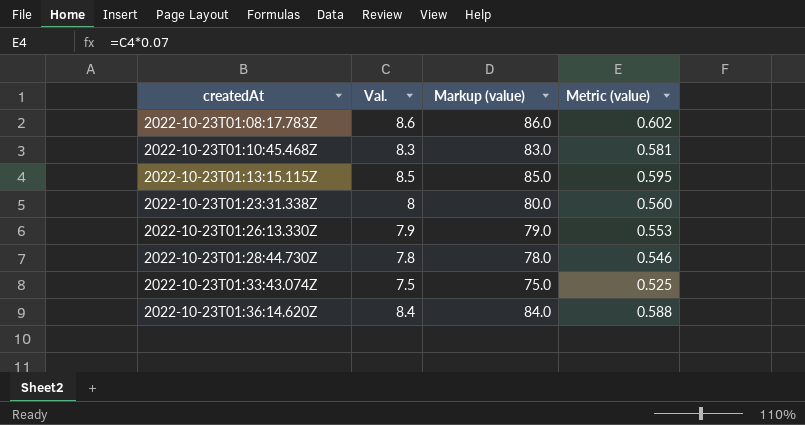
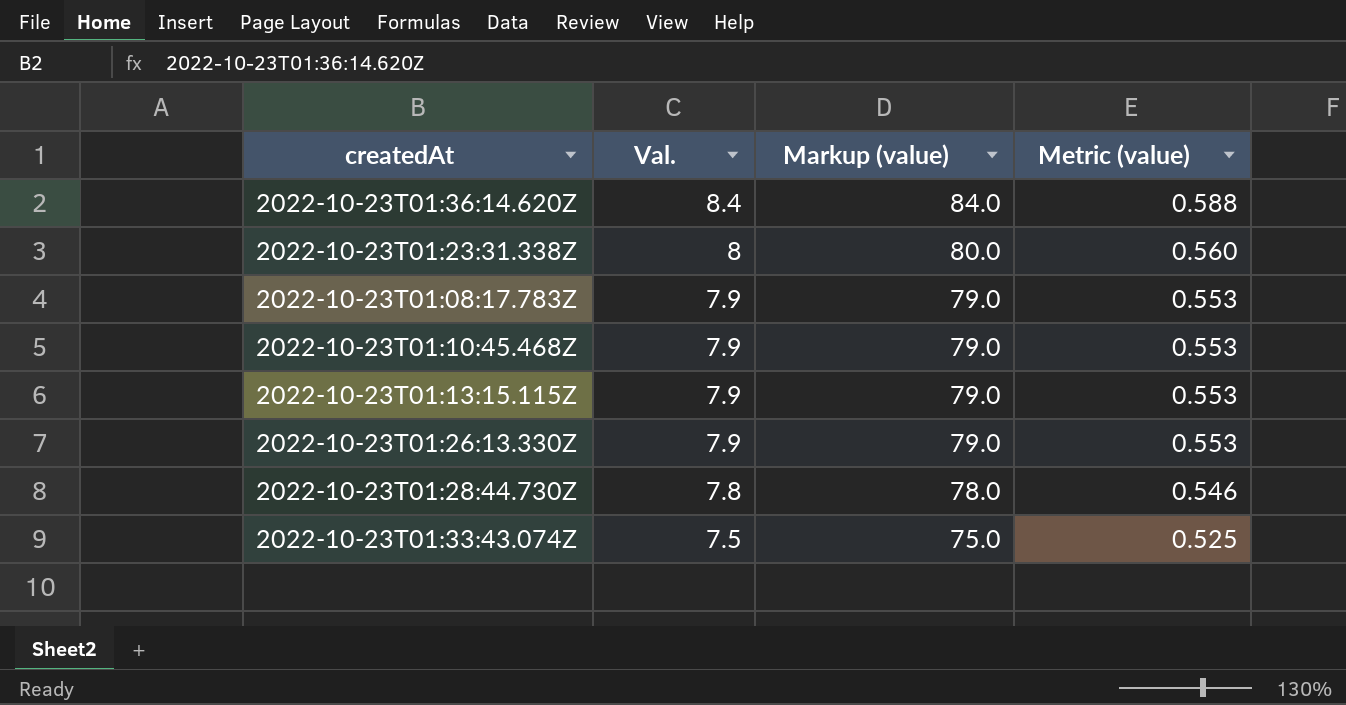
row order: createdAt ascending -> Val. descending
2022-10-23T01:08:17.783Z | Val.: 8.6 -> 7.9
2022-10-23T01:08:17.783Z | Markup (value): 86.0 -> 79.0
2022-10-23T01:08:17.783Z | Metric (value): 0.602 -> 0.553
2022-10-23T01:10:45.468Z | Val.: 8.3 -> 7.9
2022-10-23T01:10:45.468Z | Markup (value): 83.0 -> 79.0
2022-10-23T01:10:45.468Z | Metric (value): 0.581 -> 0.553
2022-10-23T01:13:15.115Z | Val.: 8.5 -> 7.9
2022-10-23T01:13:15.115Z | Markup (value): 85.0 -> 79.0
2022-10-23T01:13:15.115Z | Metric (value): 0.595 -> 0.553

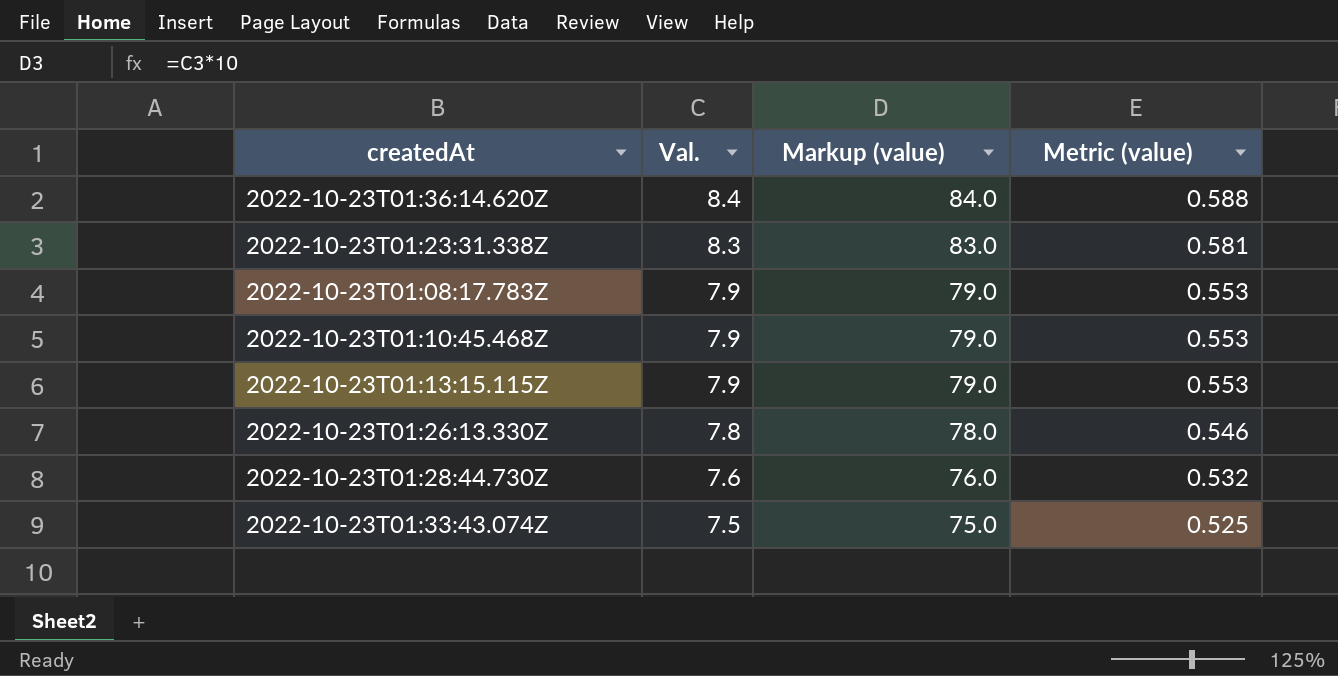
2022-10-23T01:23:31.338Z | Val.: 8 -> 8.3
2022-10-23T01:23:31.338Z | Markup (value): 80.0 -> 83.0
2022-10-23T01:23:31.338Z | Metric (value): 0.560 -> 0.581
2022-10-23T01:26:13.330Z | Val.: 7.9 -> 7.8
2022-10-23T01:26:13.330Z | Markup (value): 79.0 -> 78.0
2022-10-23T01:26:13.330Z | Metric (value): 0.553 -> 0.546
2022-10-23T01:28:44.730Z | Val.: 7.8 -> 7.6
2022-10-23T01:28:44.730Z | Markup (value): 78.0 -> 76.0
2022-10-23T01:28:44.730Z | Metric (value): 0.546 -> 0.532

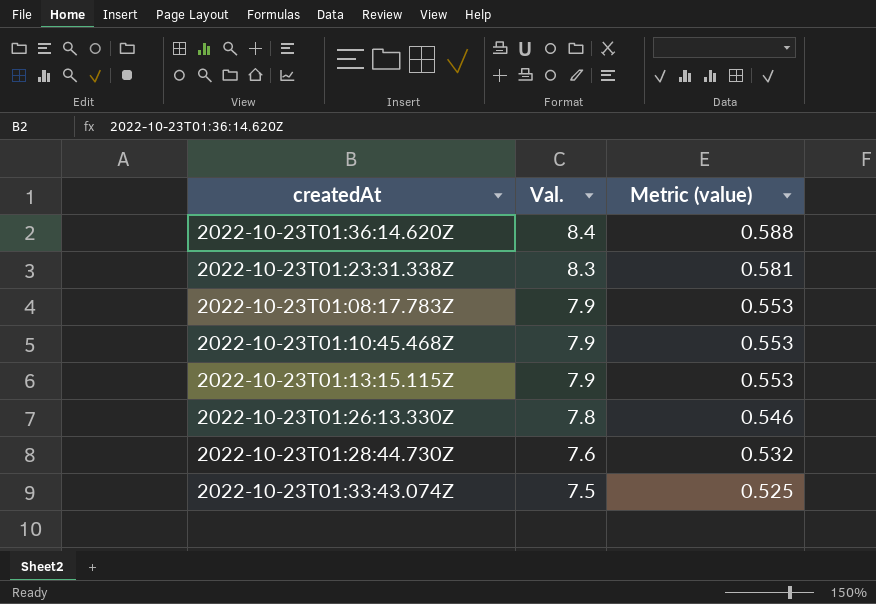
column Markup (value) | formula: [Val.] * 10 -> none

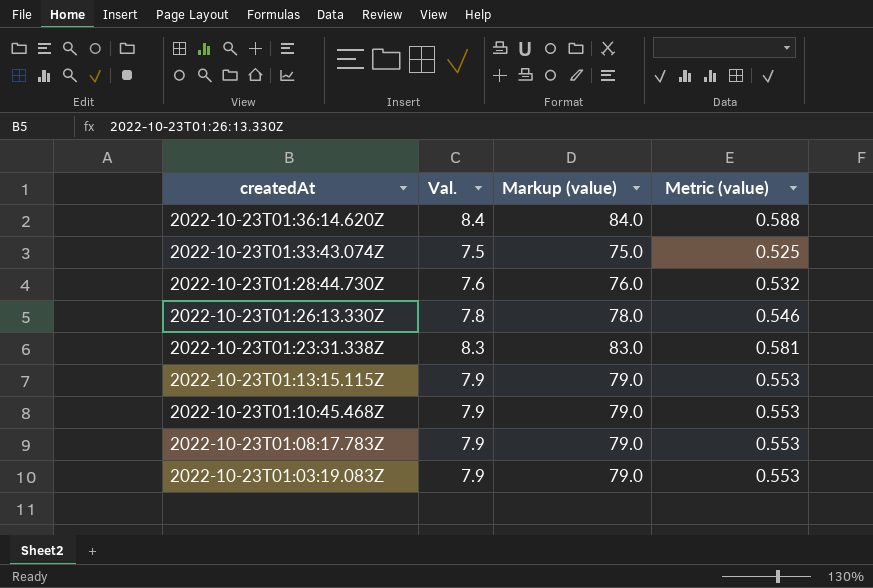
row order: Val. descending -> createdAt descending
column Markup (value) | formula: none -> [Val.] * 10
row 2022-10-23T01:03:19.083Z: none -> 7.9 | 79.0 | 0.553

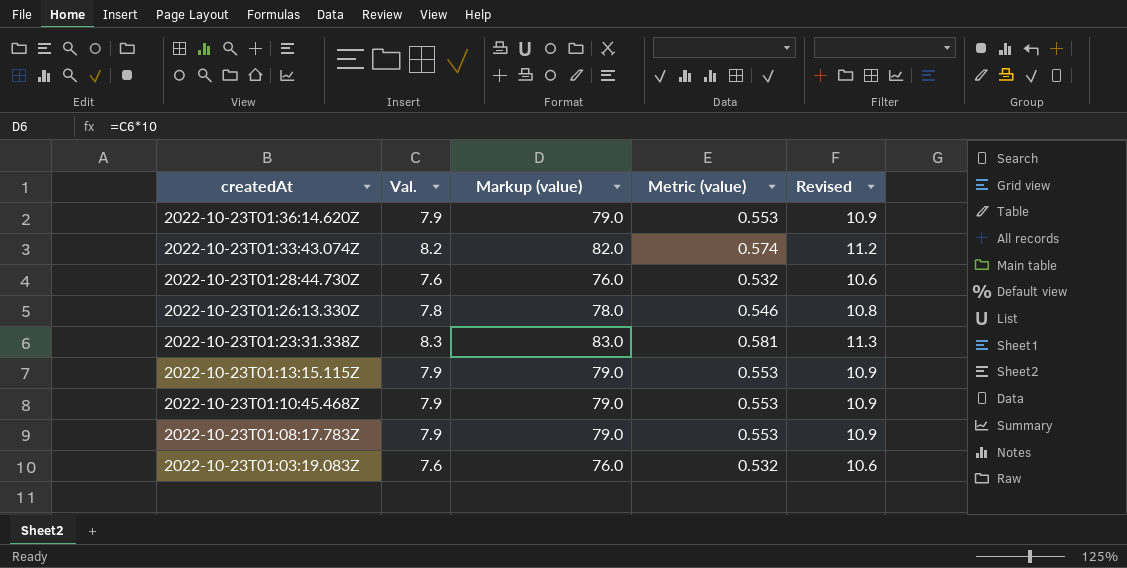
column Revised | formula: none -> [Val.] + 3
2022-10-23T01:36:14.620Z | Val.: 8.4 -> 7.9
2022-10-23T01:36:14.620Z | Markup (value): 84.0 -> 79.0
2022-10-23T01:36:14.620Z | Metric (value): 0.588 -> 0.553
2022-10-23T01:33:43.074Z | Val.: 7.5 -> 8.2
2022-10-23T01:33:43.074Z | Markup (value): 75.0 -> 82.0
2022-10-23T01:33:43.074Z | Metric (value): 0.525 -> 0.574
2022-10-23T01:03:19.083Z | Val.: 7.9 -> 7.6
2022-10-23T01:03:19.083Z | Markup (value): 79.0 -> 76.0
2022-10-23T01:03:19.083Z | Metric (value): 0.553 -> 0.532

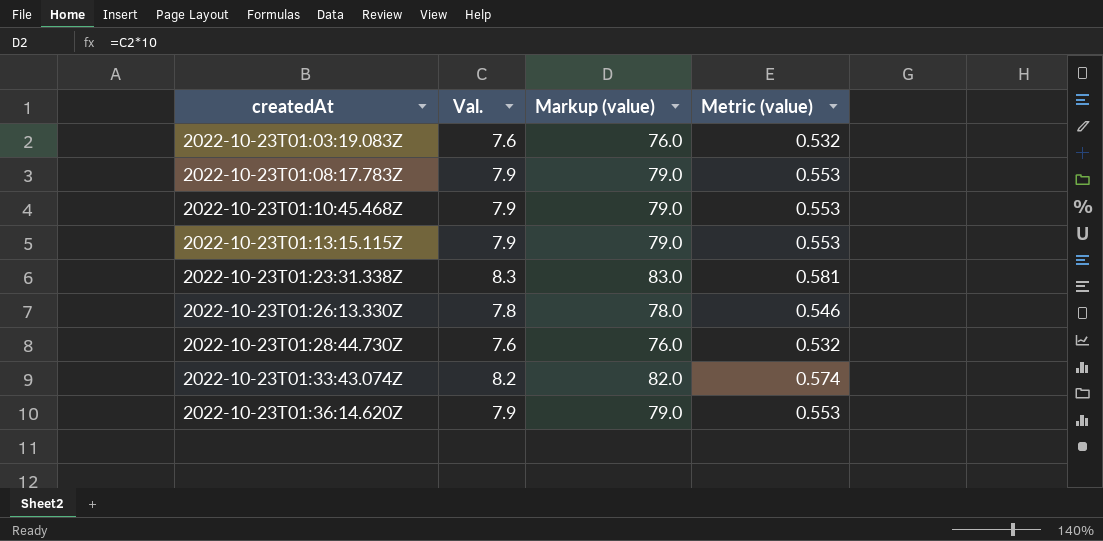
row order: createdAt descending -> createdAt ascending
column Revised | formula: [Val.] + 3 -> none

